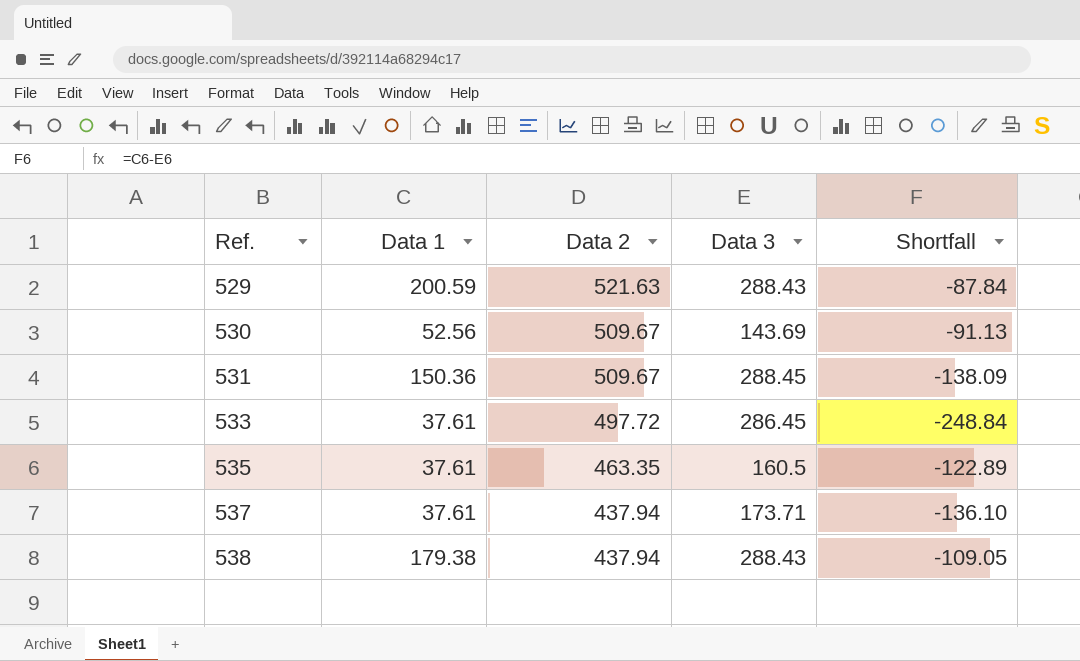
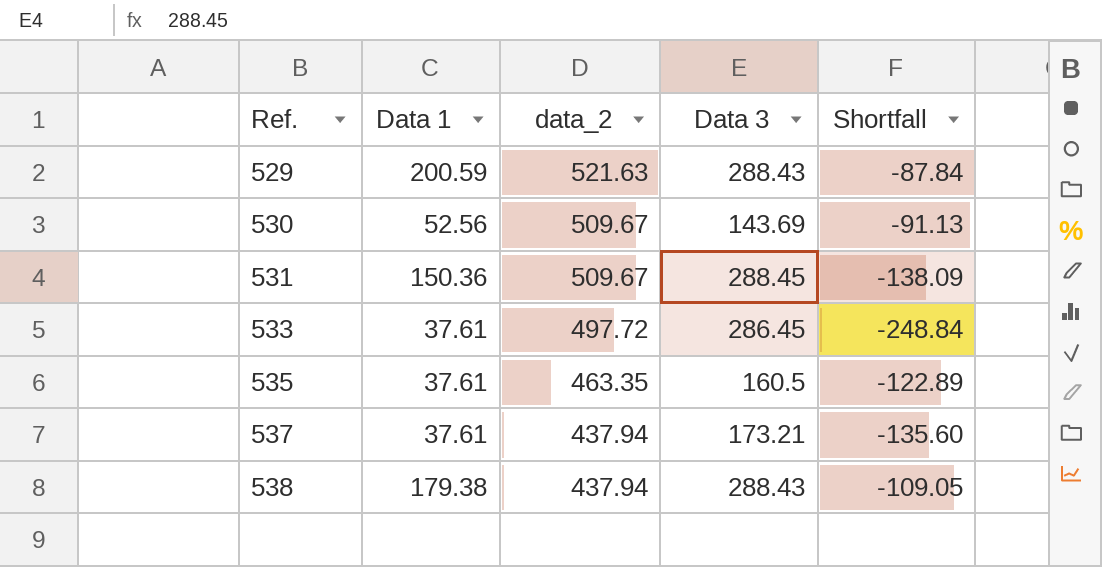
column name: Data 2 -> data_2
537 | Data 3: 173.71 -> 173.21
537 | Shortfall: -136.10 -> -135.60

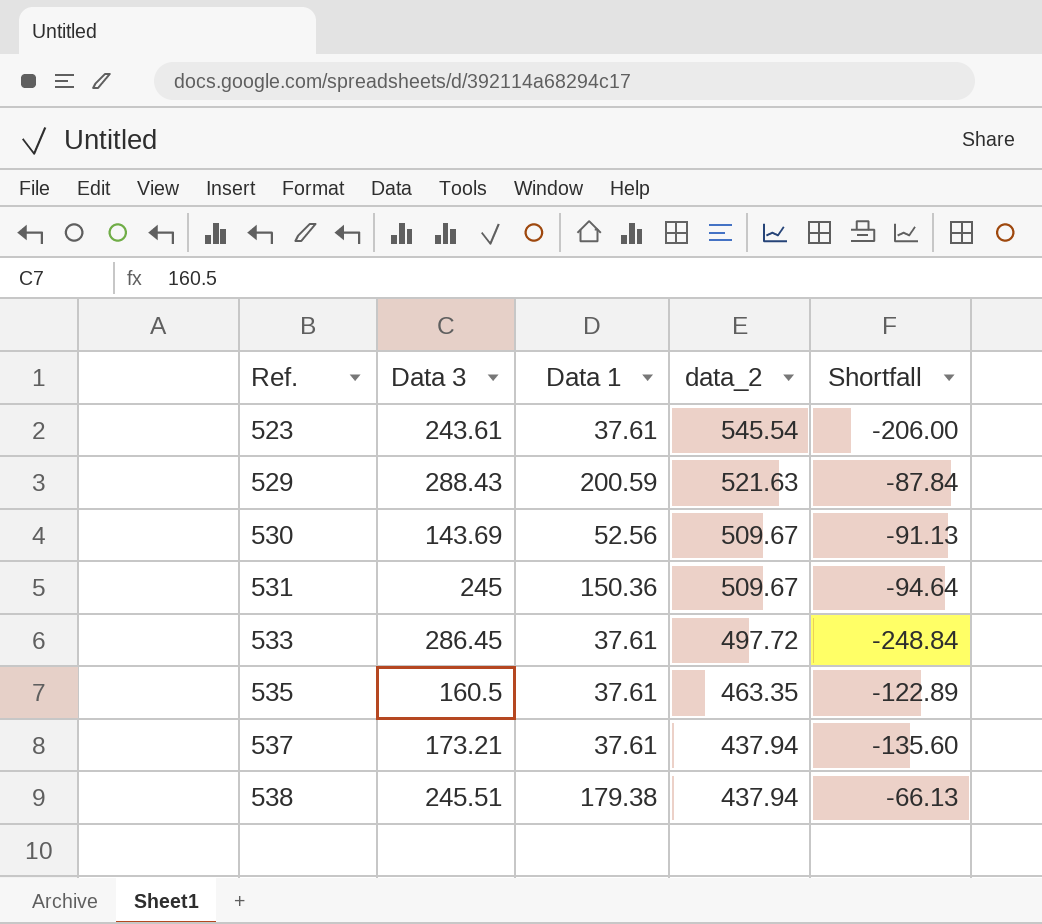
column Data 3 | position: 4 -> 2
row 523: none -> 243.61 | 37.61 | 545.54 | -206.00
531 | Data 3: 288.45 -> 245
531 | Shortfall: -138.09 -> -94.64
538 | Data 3: 288.43 -> 245.51
538 | Shortfall: -109.05 -> -66.13

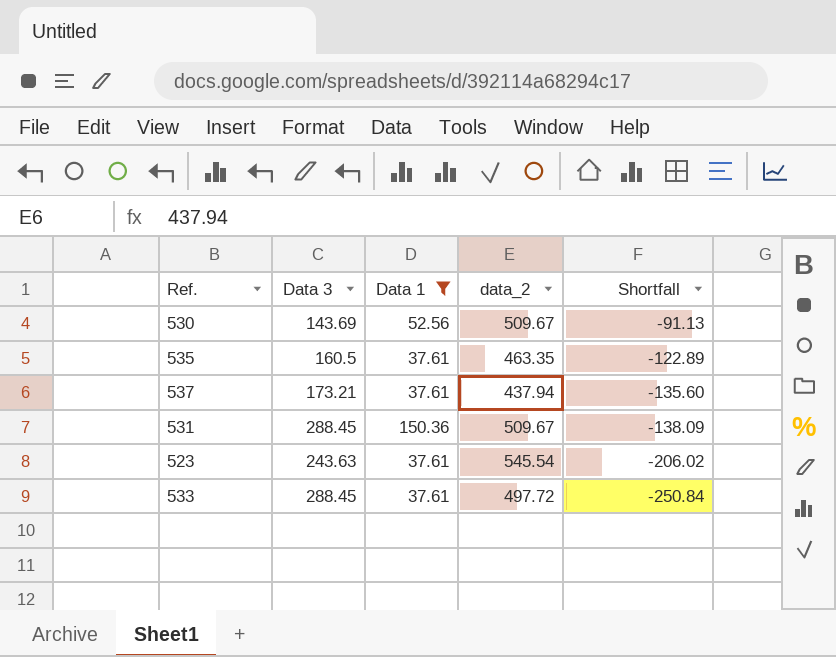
filter: none -> Data 1 <= 150.36
row order: Ref. ascending -> Shortfall descending
531 | Data 3: 245 -> 288.45
531 | Shortfall: -94.64 -> -138.09
523 | Data 3: 243.61 -> 243.63
523 | Shortfall: -206.00 -> -206.02
533 | Data 3: 286.45 -> 288.45
533 | Shortfall: -248.84 -> -250.84

